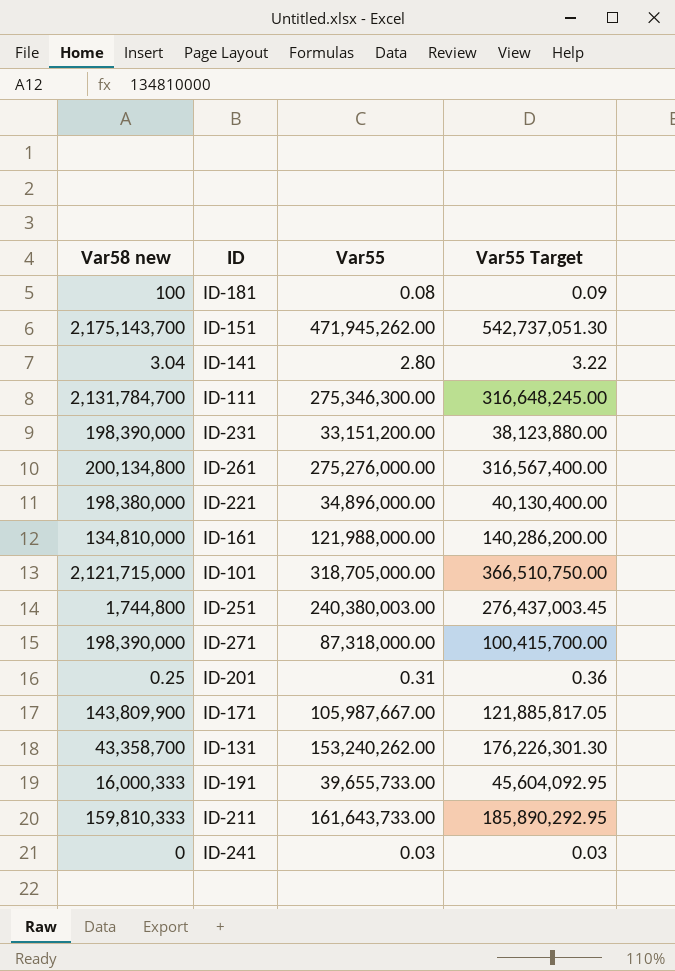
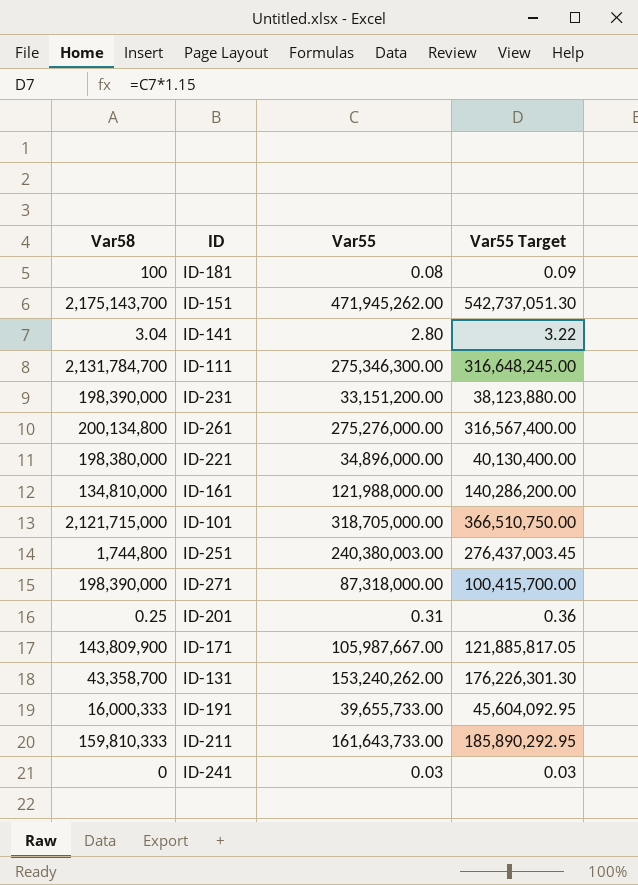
column name: Var58 new -> Var58

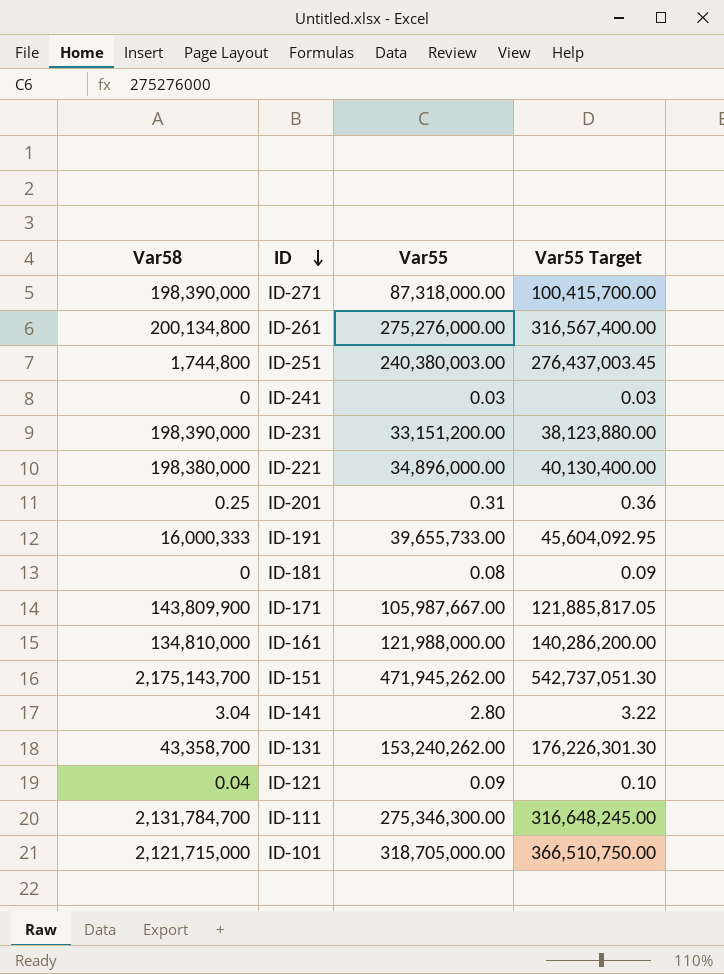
row order: none -> ID descending
row ID-211: 159,810,333 | 161,643,733.00 | 185,890,292.95 -> none
ID-181 | Var58: 100 -> 0
row ID-121: none -> 0.04 | 0.09 | 0.10

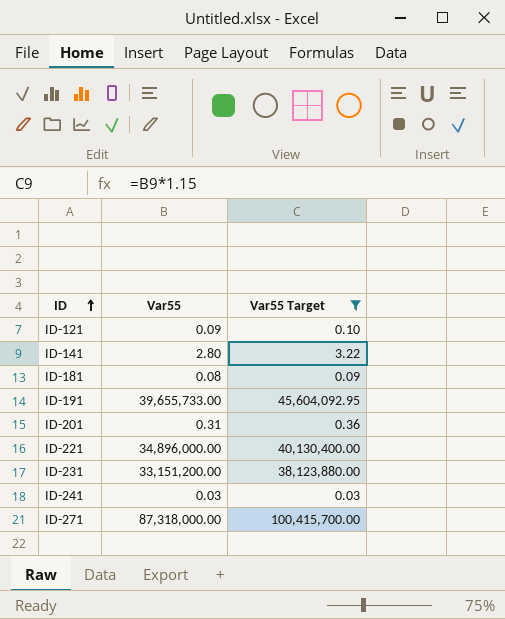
filter: none -> Var55 Target <= 100,415,700.00
row order: ID descending -> ID ascending
column Var58 | position: 1 -> none

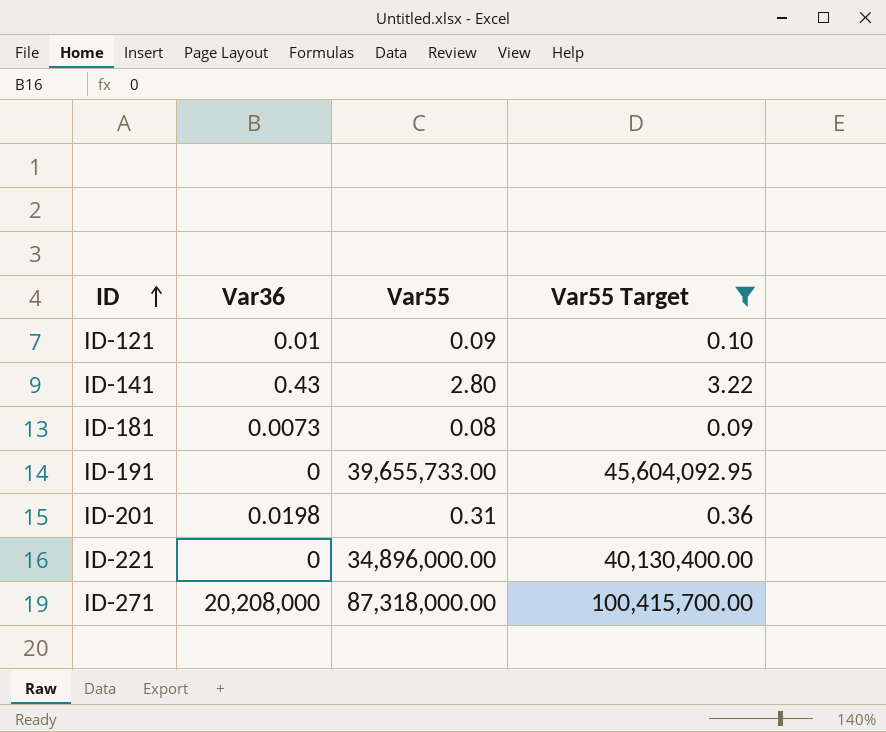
column Var36 | position: none -> 2
row ID-231: 33,151,200.00 | 38,123,880.00 -> none
row ID-241: 0.03 | 0.03 -> none

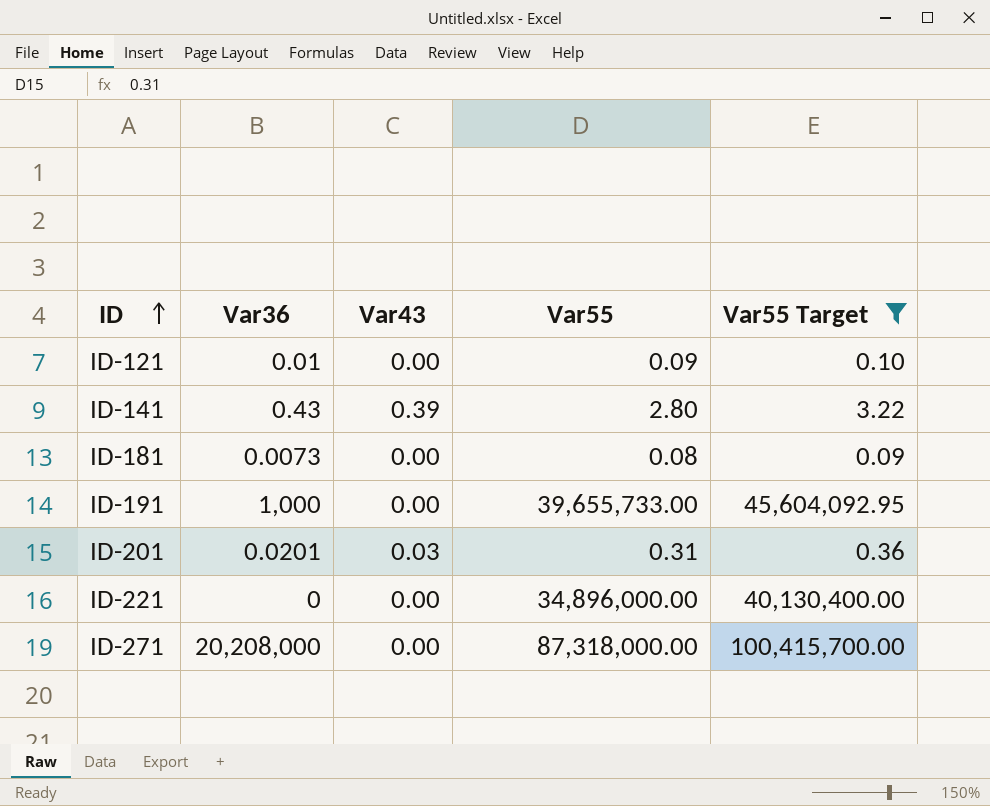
column Var43 | position: none -> 3
ID-191 | Var36: 0 -> 1,000
ID-201 | Var36: 0.0198 -> 0.0201

